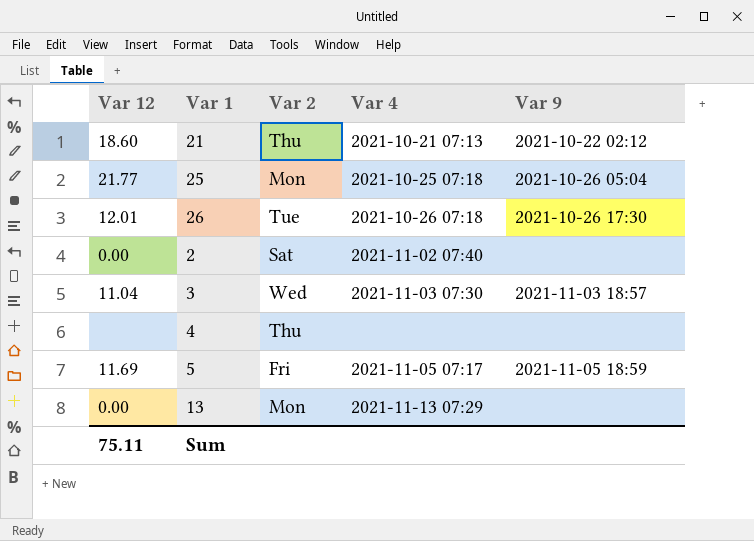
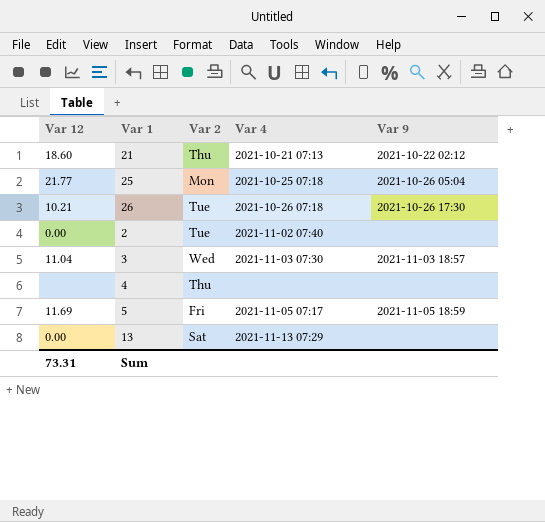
26 | Var 12: 12.01 -> 10.21
2 | Var 2: Sat -> Tue
13 | Var 2: Mon -> Sat
Sum | Var 12: 75.11 -> 73.31

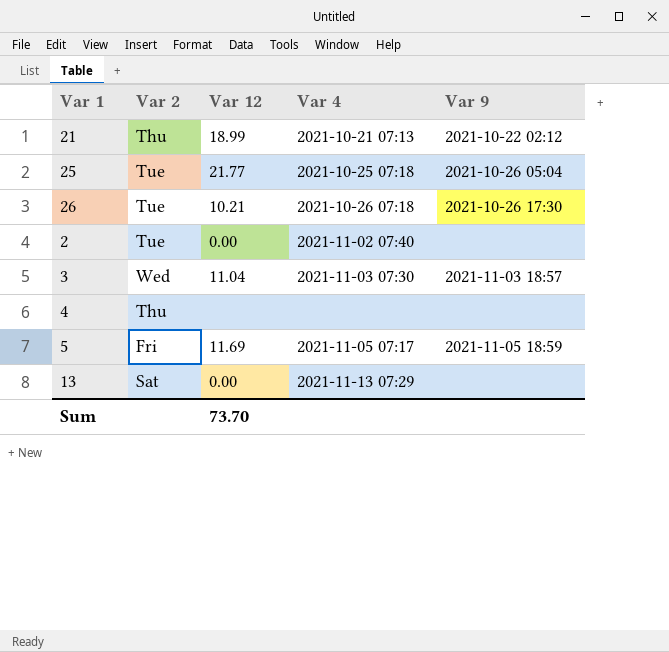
column Var 12 | position: 1 -> 3
21 | Var 12: 18.60 -> 18.99
25 | Var 2: Mon -> Tue
Sum | Var 12: 73.31 -> 73.70

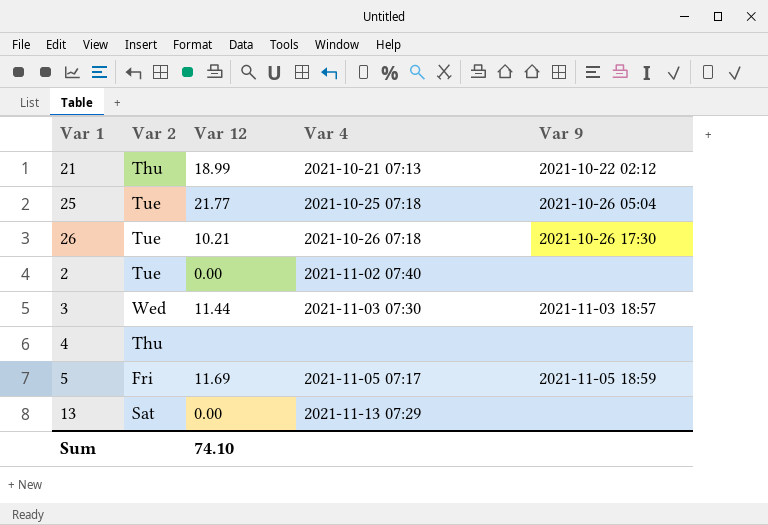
3 | Var 12: 11.04 -> 11.44
Sum | Var 12: 73.70 -> 74.10

